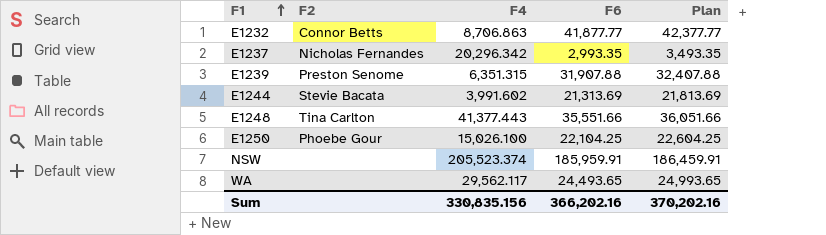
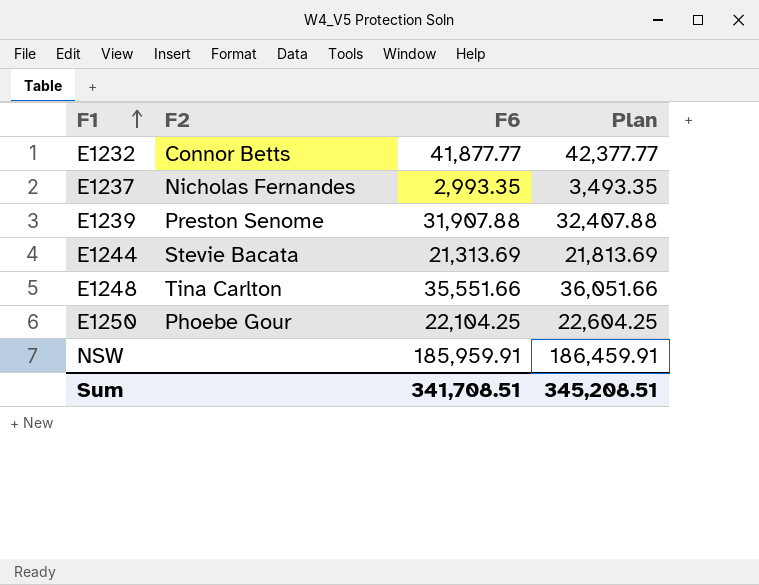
column F4 | position: 3 -> none
row WA: none | 29,562.117 | 24,493.65 | 24,993.65 -> none
Sum | F6: 366,202.16 -> 341,708.51
Sum | Plan: 370,202.16 -> 345,208.51

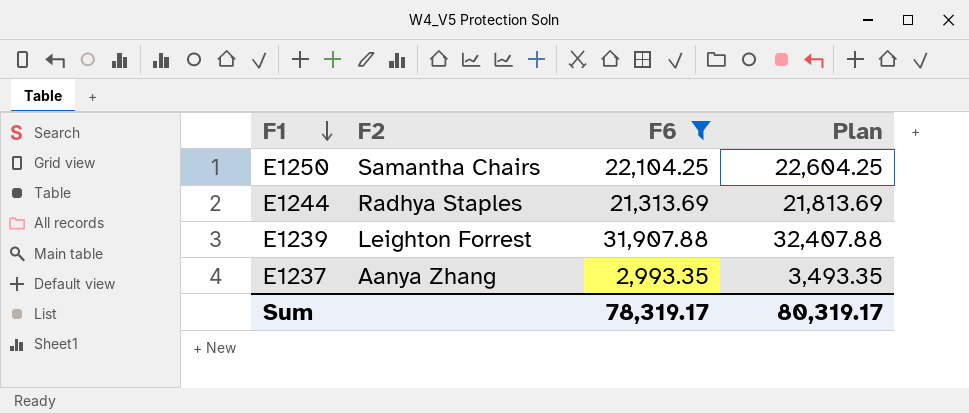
filter: none -> F6 <= 31,907.88
row order: F1 ascending -> F1 descending
E1250 | F2: Phoebe Gour -> Samantha Chairs
E1244 | F2: Stevie Bacata -> Radhya Staples
E1239 | F2: Preston Senome -> Leighton Forrest
E1237 | F2: Nicholas Fernandes -> Aanya Zhang
Sum | F6: 341,708.51 -> 78,319.17
Sum | Plan: 345,208.51 -> 80,319.17

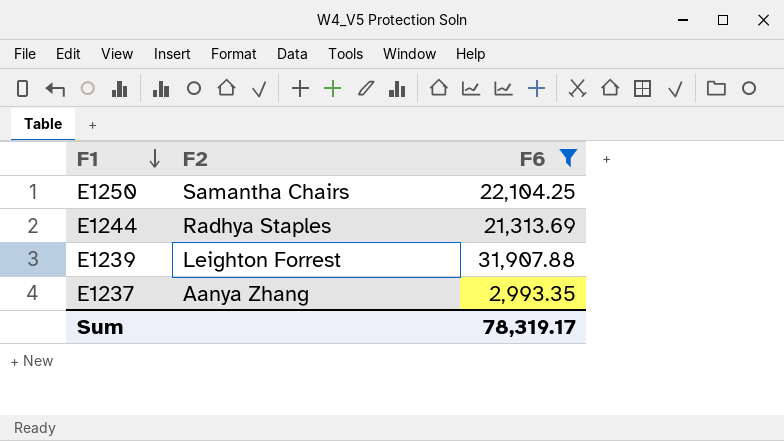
column Plan | formula: [F6] + 500 -> none

